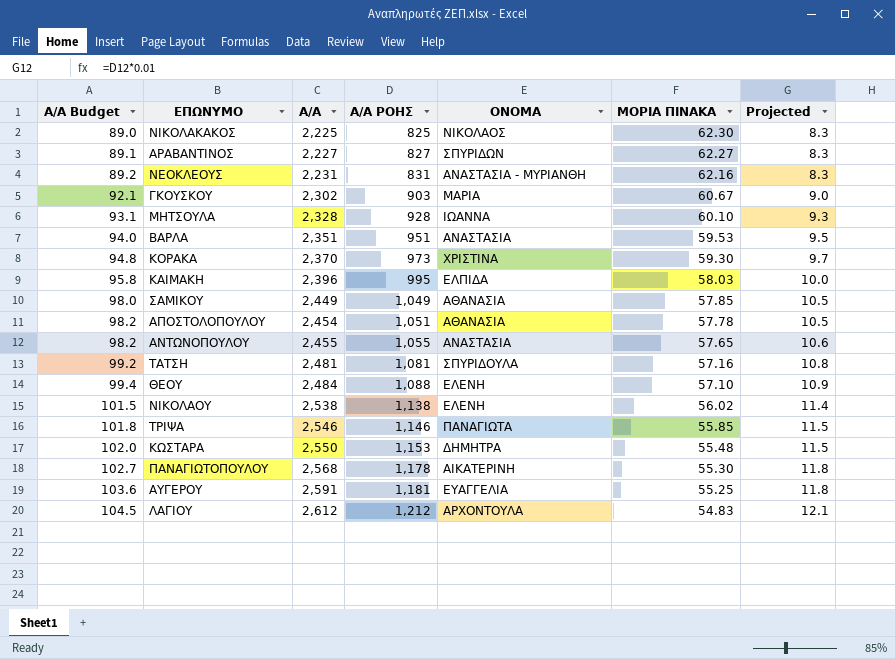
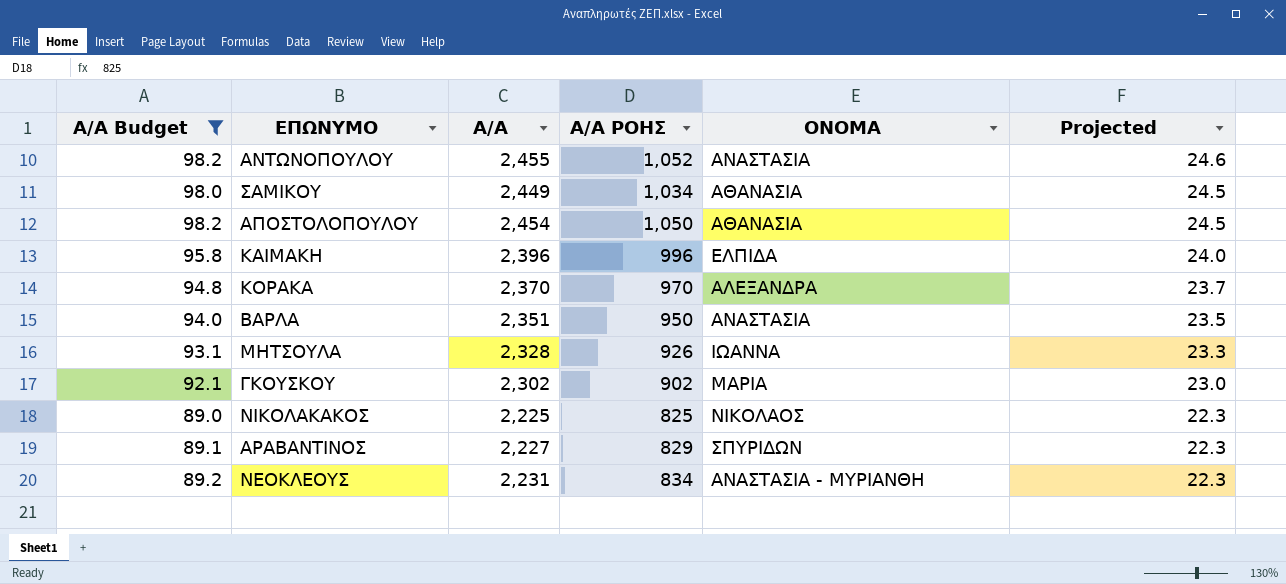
filter: none -> Α/Α Budget <= 98.2
row order: Α/Α Budget ascending -> Projected descending
column ΜΟΡΙΑ ΠΙΝΑΚΑ | position: 6 -> none
column Projected | formula: [Α/Α ΡΟΗΣ] * 0.01 -> [Α/Α] * 0.01
ΑΝΤΩΝΟΠΟΥΛΟΥ | Α/Α ΡΟΗΣ: 1,055 -> 1,052
ΣΑΜΙΚΟΥ | Α/Α ΡΟΗΣ: 1,049 -> 1,034
ΑΠΟΣΤΟΛΟΠΟΥΛΟΥ | Α/Α ΡΟΗΣ: 1,051 -> 1,050
ΚΑΙΜΑΚΗ | Α/Α ΡΟΗΣ: 995 -> 996
ΚΟΡΑΚΑ | Α/Α ΡΟΗΣ: 973 -> 970
ΚΟΡΑΚΑ | ΟΝΟΜΑ: ΧΡΙΣΤΙΝΑ -> ΑΛΕΞΑΝΔΡΑ
ΒΑΡΛΑ | Α/Α ΡΟΗΣ: 951 -> 950
ΜΗΤΣΟΥΛΑ | Α/Α ΡΟΗΣ: 928 -> 926
ΓΚΟΥΣΚΟΥ | Α/Α ΡΟΗΣ: 903 -> 902
ΑΡΑΒΑΝΤΙΝΟΣ | Α/Α ΡΟΗΣ: 827 -> 829
ΝΕΟΚΛΕΟΥΣ | Α/Α ΡΟΗΣ: 831 -> 834

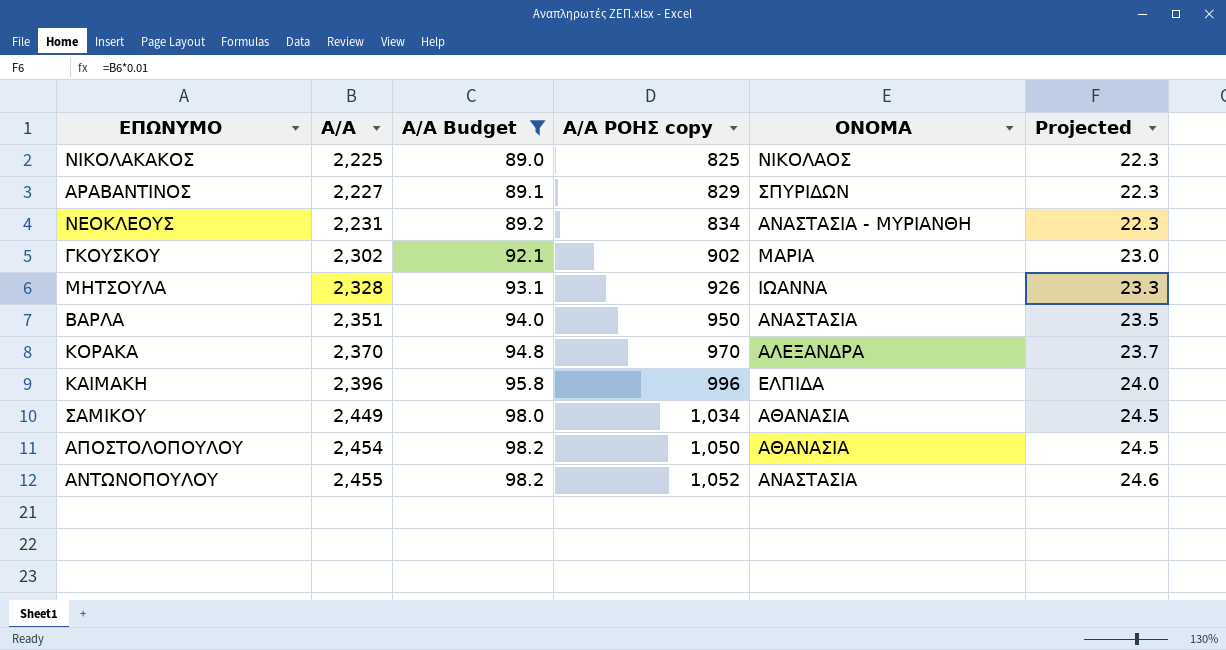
row order: Projected descending -> Α/Α ascending
column Α/Α Budget | position: 1 -> 3
column name: Α/Α ΡΟΗΣ -> Α/Α ΡΟΗΣ copy

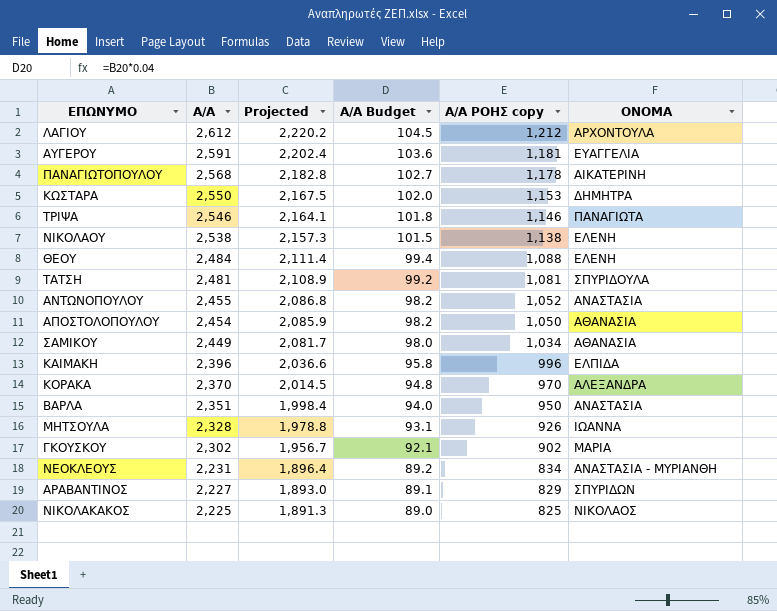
filter: Α/Α Budget <= 98.2 -> none
row order: Α/Α ascending -> Α/Α descending
column Projected | formula: [Α/Α] * 0.01 -> [Α/Α] * 0.85
column Projected | position: 6 -> 3

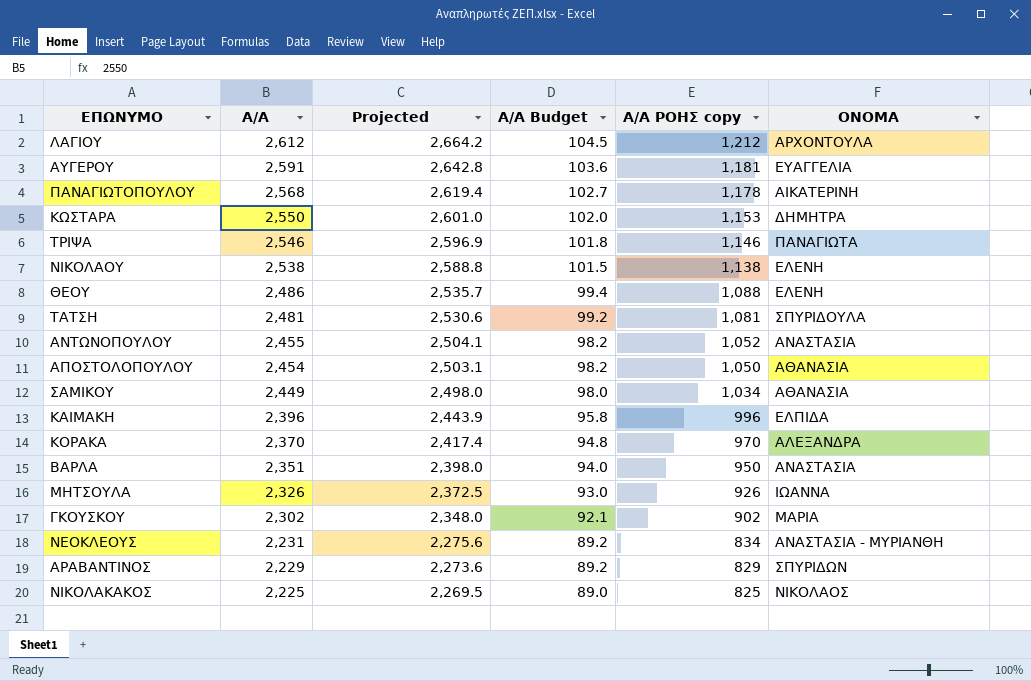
column Projected | formula: [Α/Α] * 0.85 -> [Α/Α] * 1.02
ΘΕΟΥ | Α/Α: 2,484 -> 2,486
ΜΗΤΣΟΥΛΑ | Α/Α: 2,328 -> 2,326
ΜΗΤΣΟΥΛΑ | Α/Α Budget: 93.1 -> 93.0
ΑΡΑΒΑΝΤΙΝΟΣ | Α/Α: 2,227 -> 2,229
ΑΡΑΒΑΝΤΙΝΟΣ | Α/Α Budget: 89.1 -> 89.2

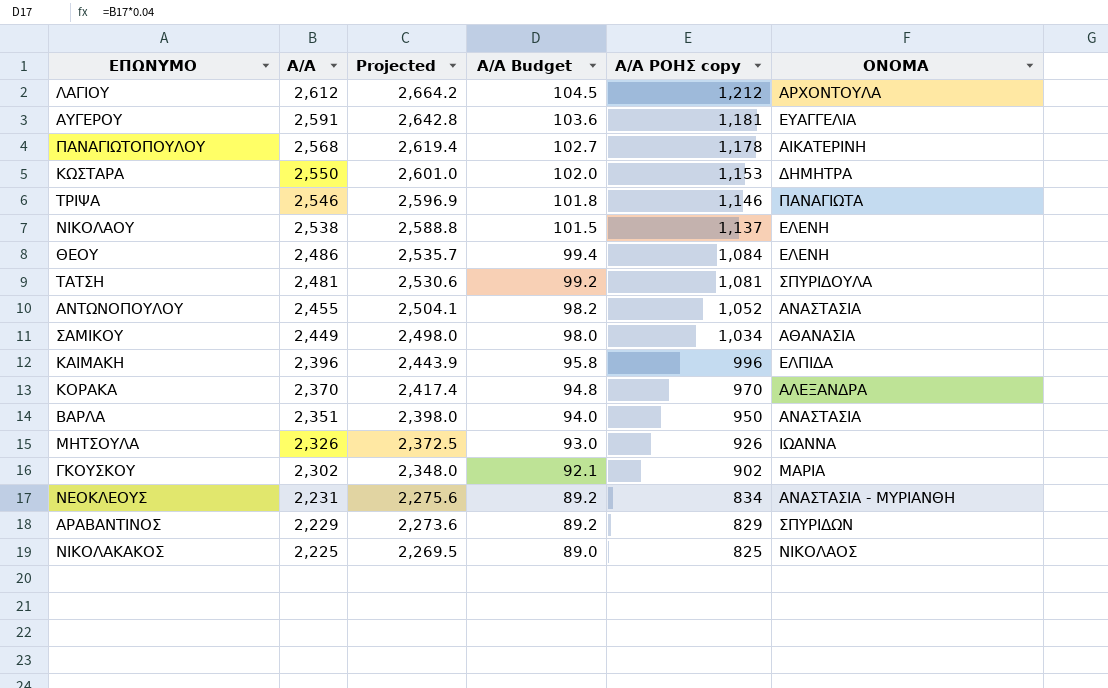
row ΑΠΟΣΤΟΛΟΠΟΥΛΟΥ: 2,454 | 2,503.1 | 98.2 | 1,050 | ΑΘΑΝΑΣΙΑ -> none
ΝΙΚΟΛΑΟΥ | Α/Α ΡΟΗΣ copy: 1,138 -> 1,137
ΘΕΟΥ | Α/Α ΡΟΗΣ copy: 1,088 -> 1,084

